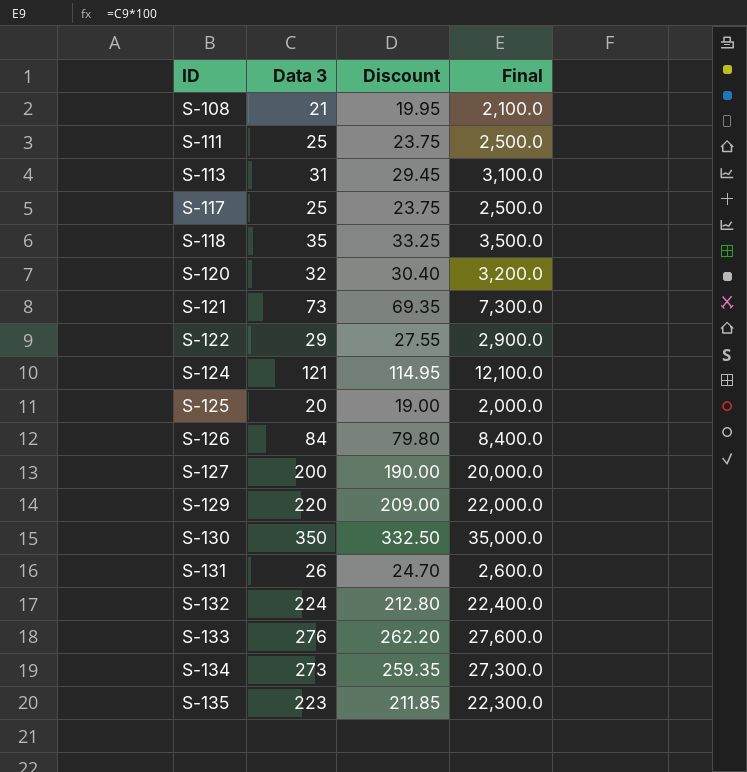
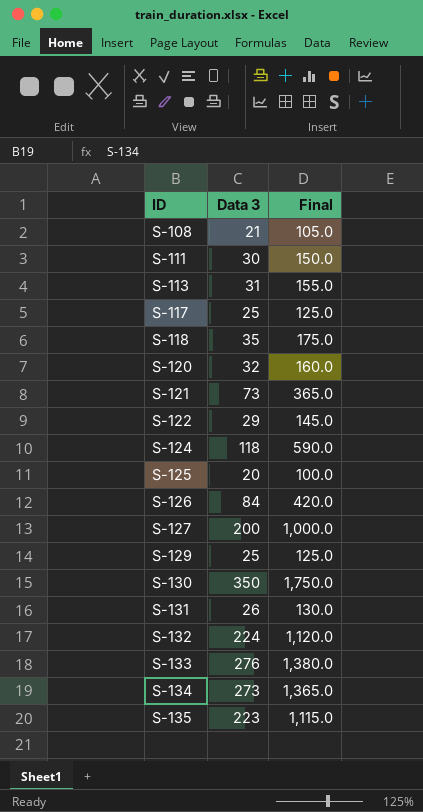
column Discount | formula: [Data 3] * 0.95 -> none
column Final | formula: [Data 3] * 100 -> [Data 3] * 5
S-111 | Data 3: 25 -> 30
S-124 | Data 3: 121 -> 118
S-129 | Data 3: 220 -> 25

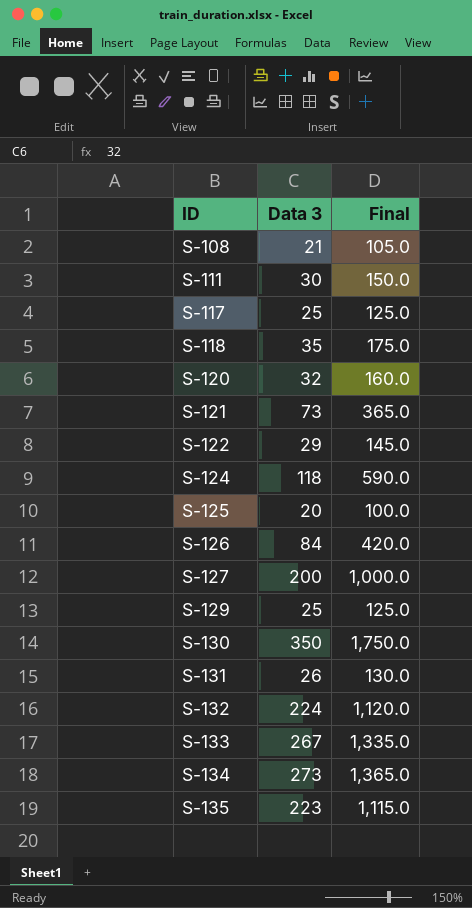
row S-113: 31 | 155.0 -> none
S-133 | Data 3: 276 -> 267
S-133 | Final: 1,380.0 -> 1,335.0

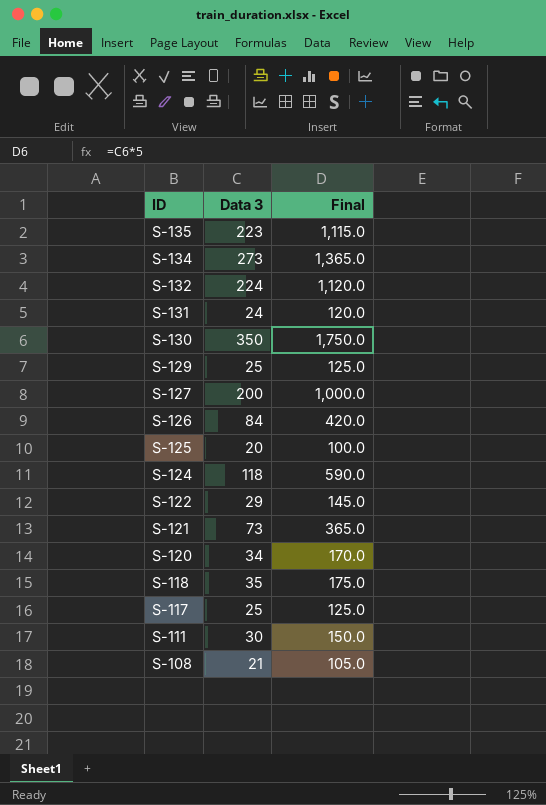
row order: ID ascending -> ID descending
row S-133: 267 | 1,335.0 -> none
S-131 | Data 3: 26 -> 24
S-131 | Final: 130.0 -> 120.0
S-120 | Data 3: 32 -> 34
S-120 | Final: 160.0 -> 170.0

